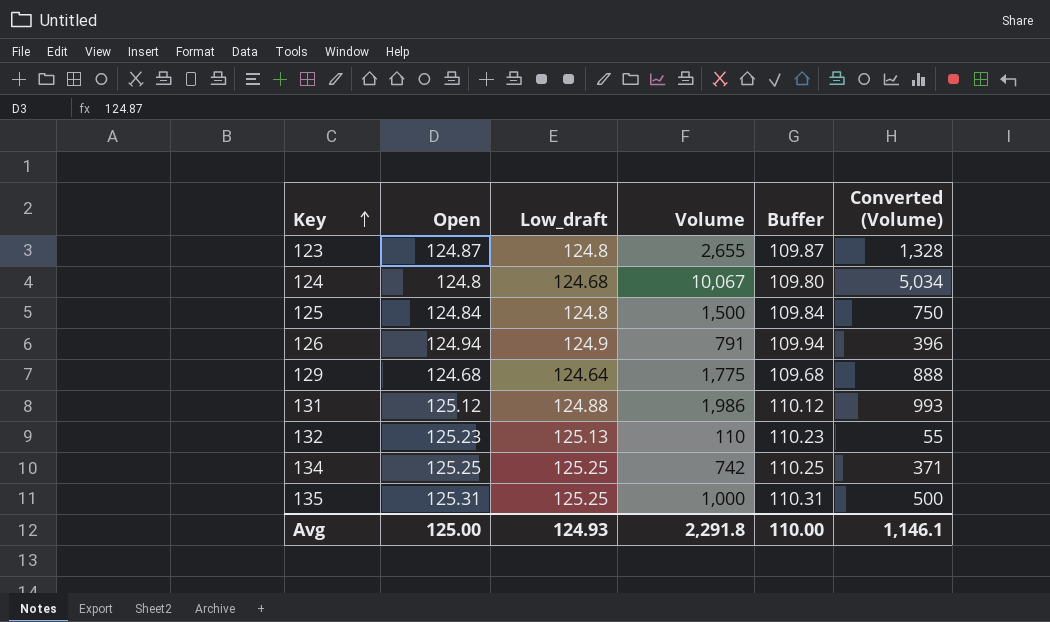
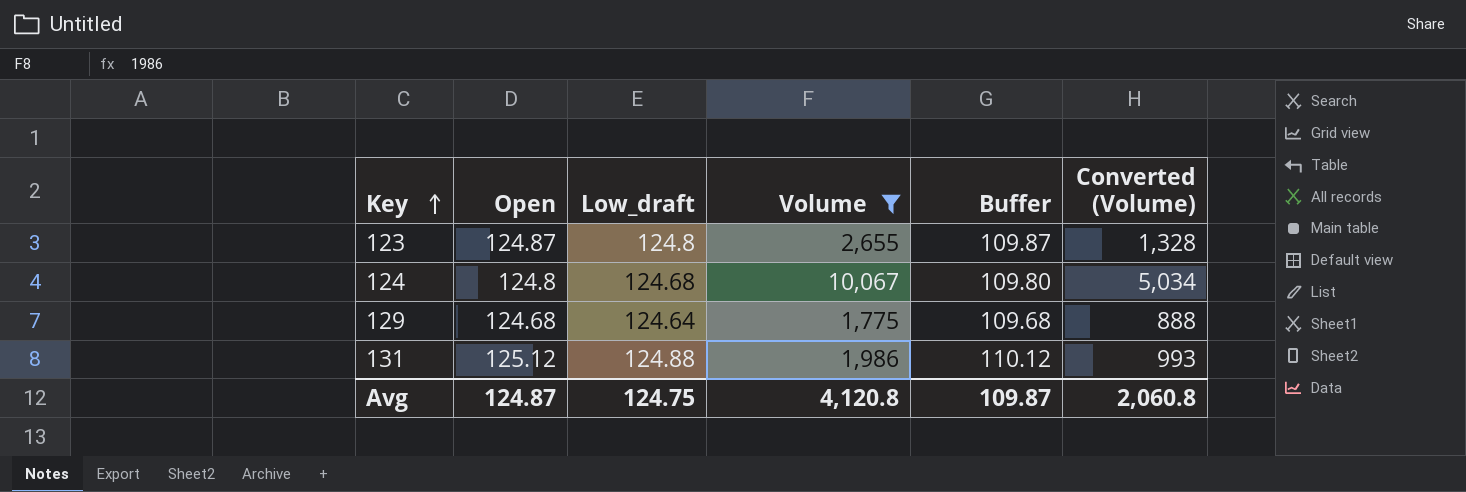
filter: none -> Volume >= 1,775
Avg | Open: 125.00 -> 124.87
Avg | Low_draft: 124.93 -> 124.75
Avg | Volume: 2,291.8 -> 4,120.8
Avg | Buffer: 110.00 -> 109.87
Avg | Converted (Volume): 1,146.1 -> 2,060.8

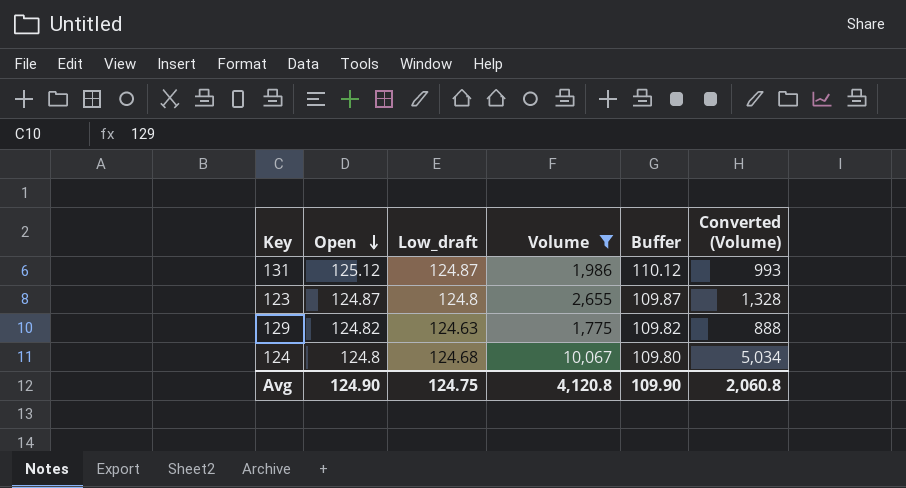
row order: Key ascending -> Open descending
131 | Low_draft: 124.88 -> 124.87
129 | Open: 124.68 -> 124.82
129 | Low_draft: 124.64 -> 124.63
129 | Buffer: 109.68 -> 109.82
Avg | Open: 124.87 -> 124.90
Avg | Buffer: 109.87 -> 109.90

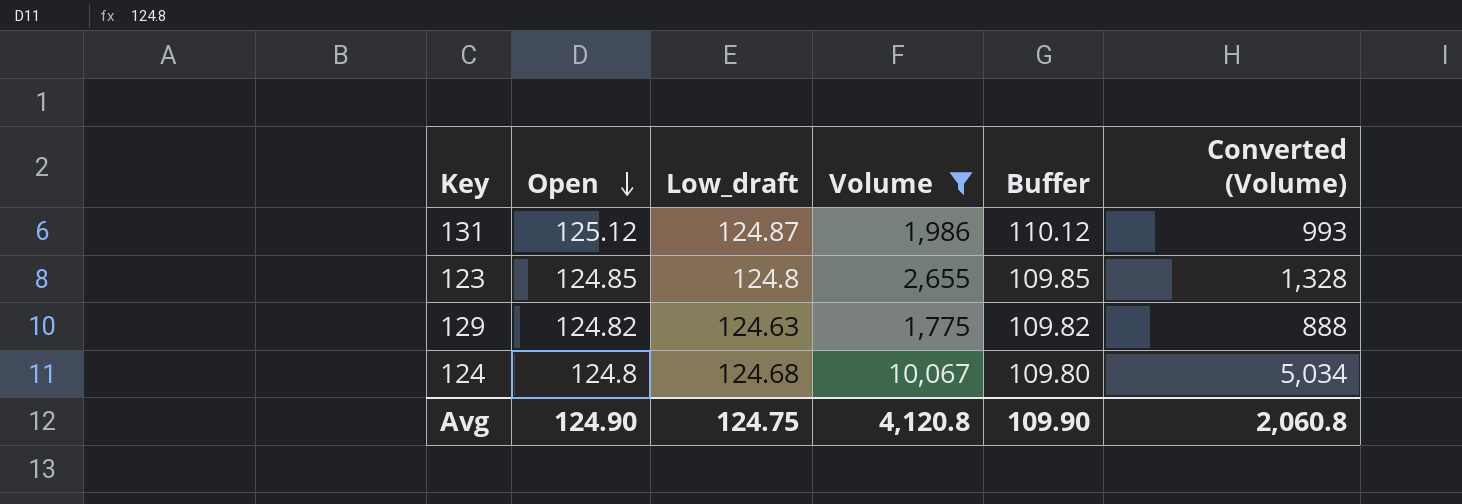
123 | Open: 124.87 -> 124.85
123 | Buffer: 109.87 -> 109.85

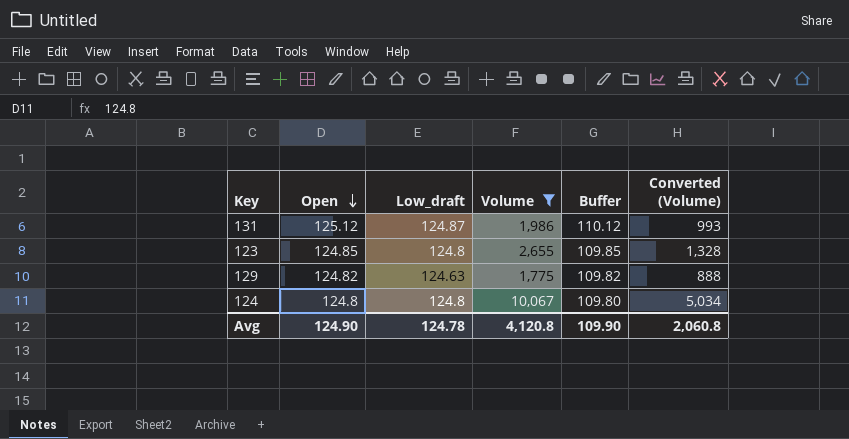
124 | Low_draft: 124.68 -> 124.8
Avg | Low_draft: 124.75 -> 124.78

